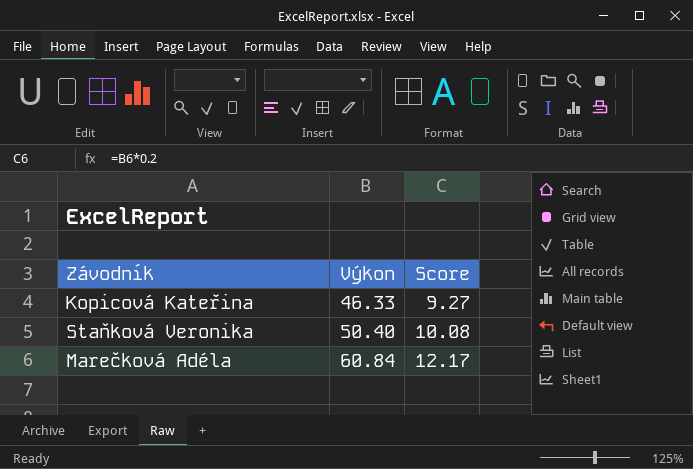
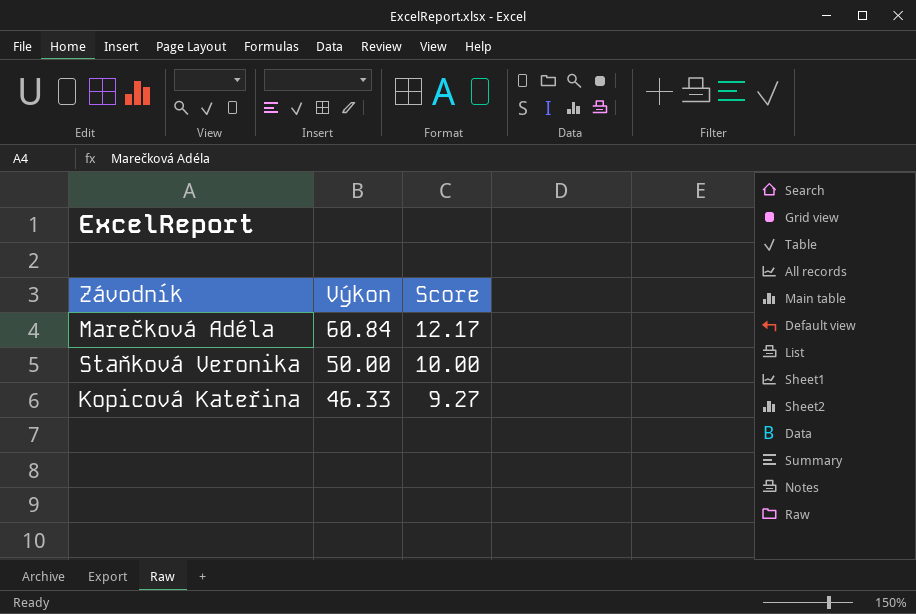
row order: Výkon ascending -> Výkon descending
Staňková Veronika | Výkon: 50.40 -> 50.00
Staňková Veronika | Score: 10.08 -> 10.00

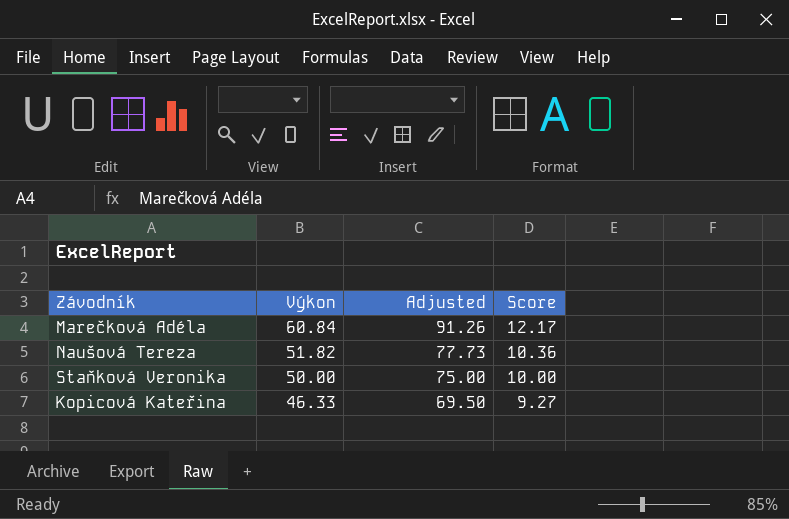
column Adjusted | formula: none -> [Výkon] * 1.5
row Naušová Tereza: none -> 51.82 | 77.73 | 10.36

